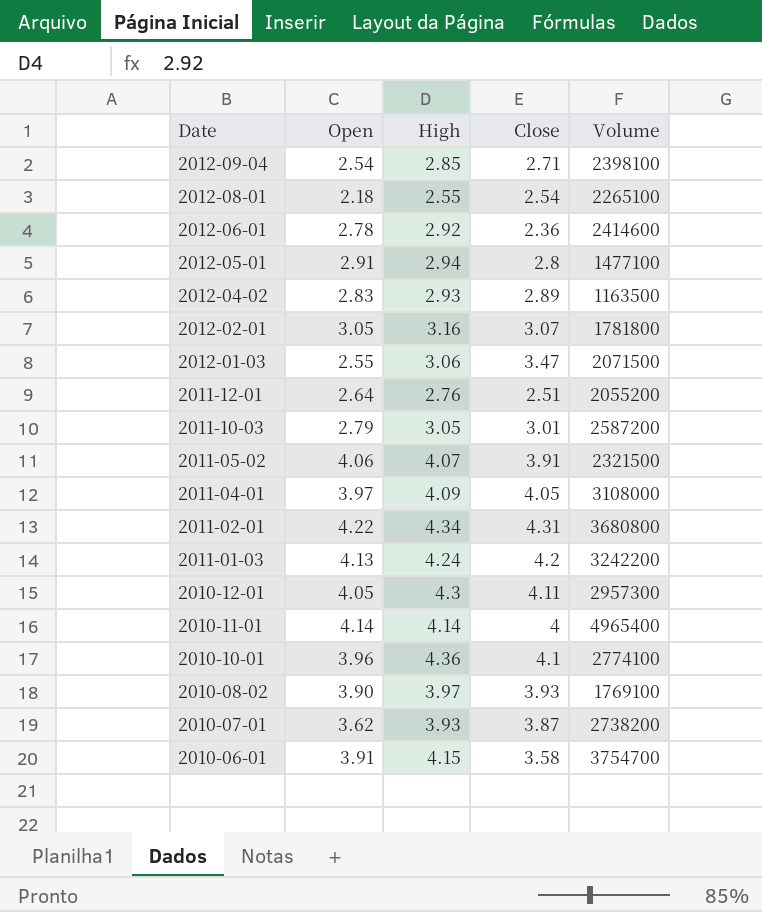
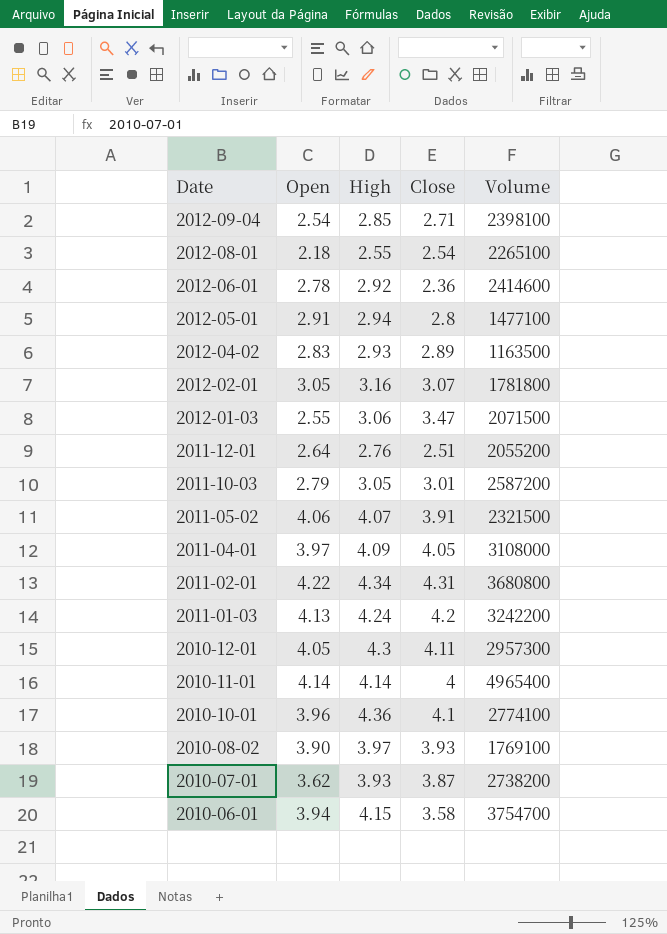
2010-06-01 | Open: 3.91 -> 3.94

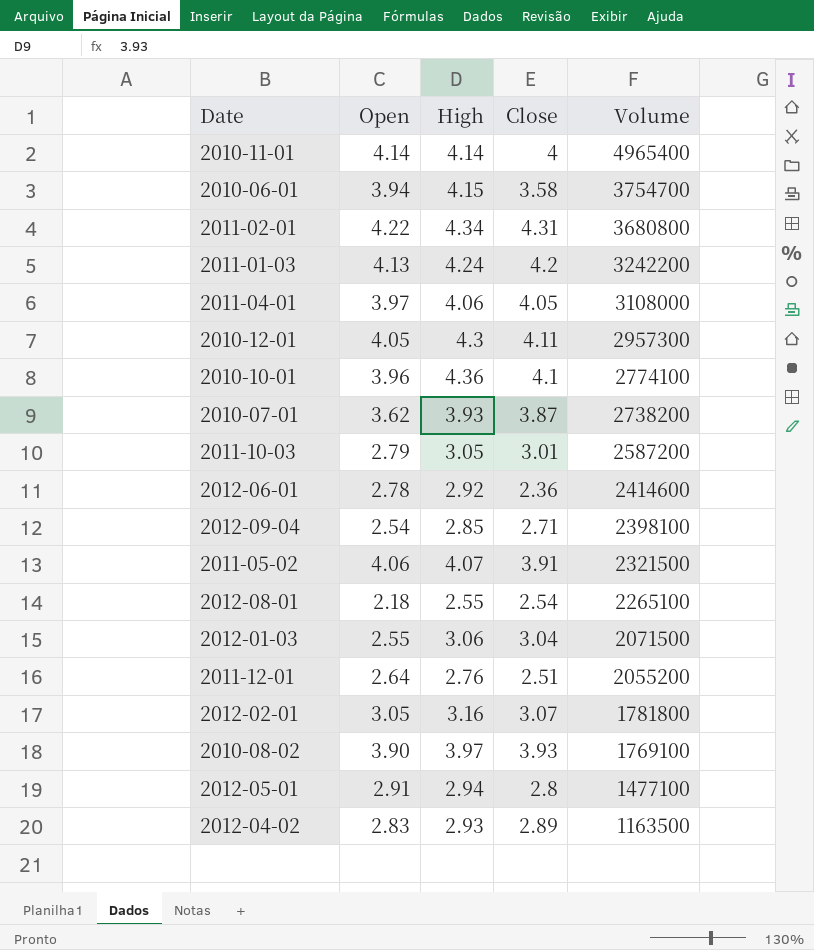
row order: Date descending -> Volume descending
2011-04-01 | High: 4.09 -> 4.06
2012-01-03 | Close: 3.47 -> 3.04

